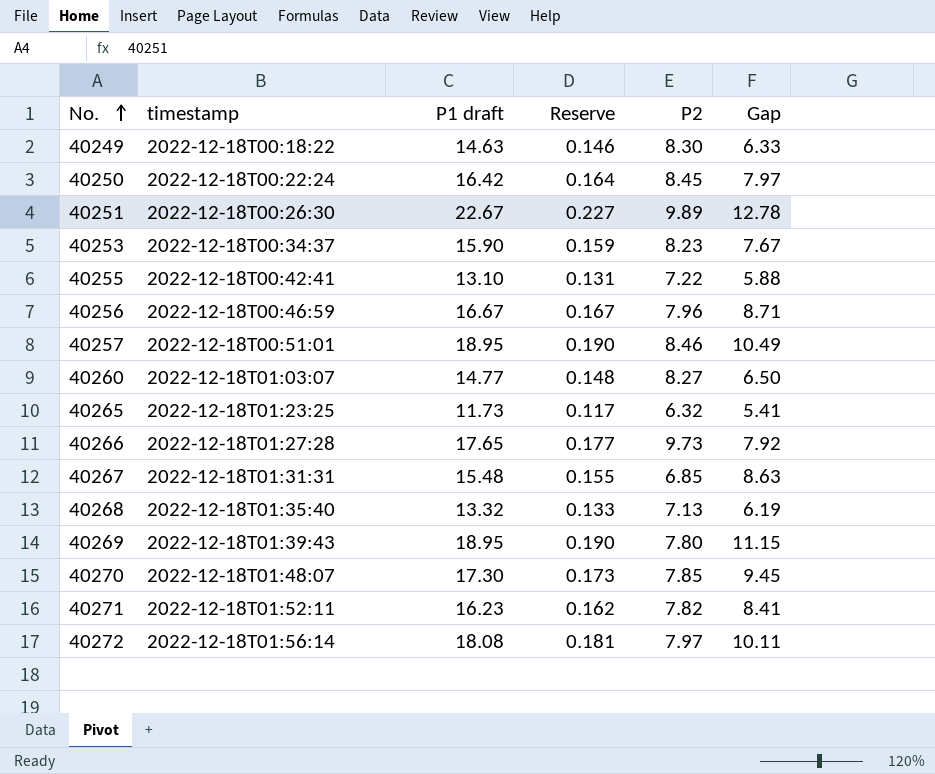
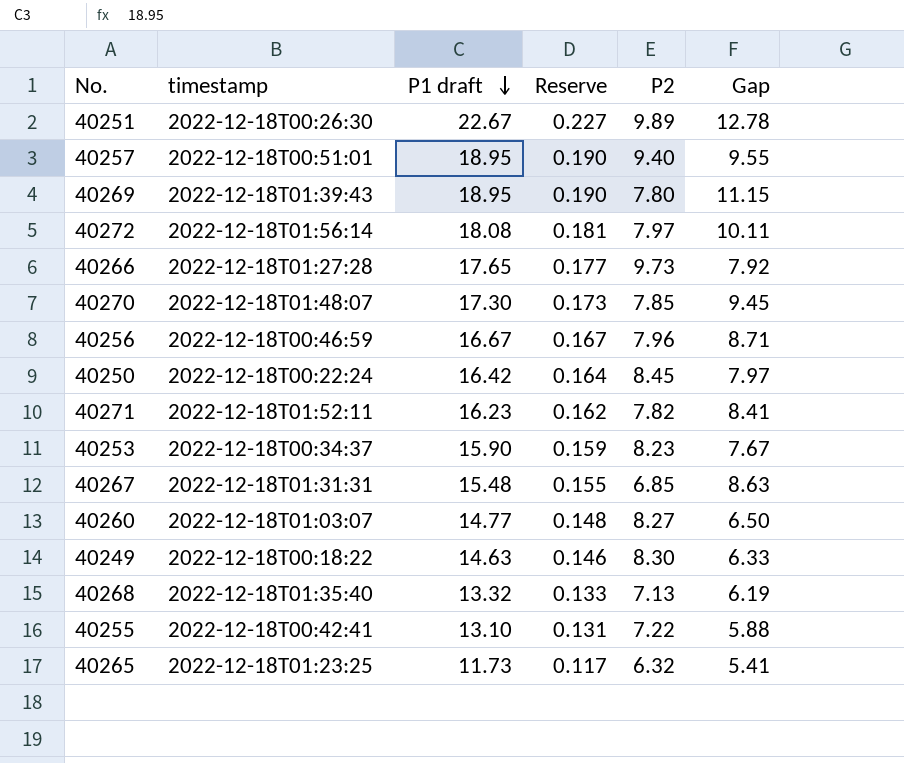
row order: No. ascending -> P1 draft descending
40257 | P2: 8.46 -> 9.40
40257 | Gap: 10.49 -> 9.55

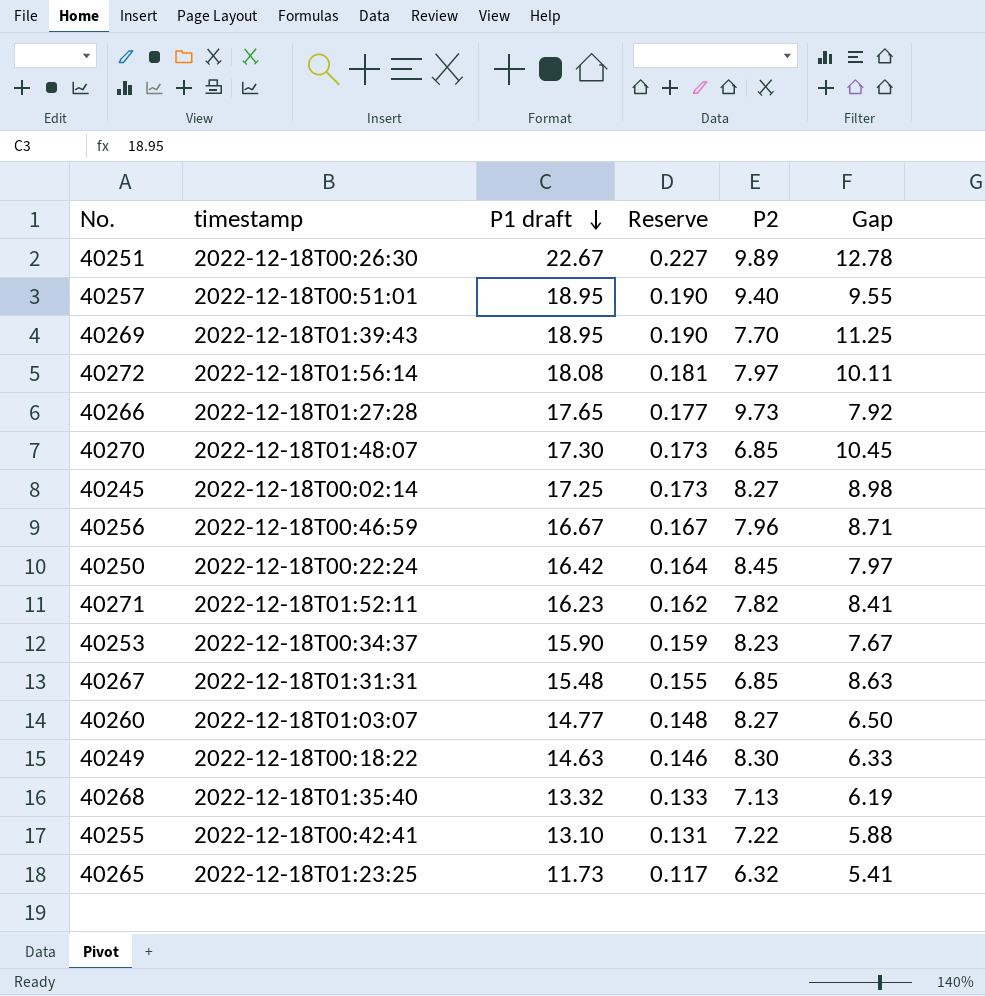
40269 | P2: 7.80 -> 7.70
40269 | Gap: 11.15 -> 11.25
40270 | P2: 7.85 -> 6.85
40270 | Gap: 9.45 -> 10.45
row 40245: none -> 2022-12-18T00:02:14 | 17.25 | 0.173 | 8.27 | 8.98

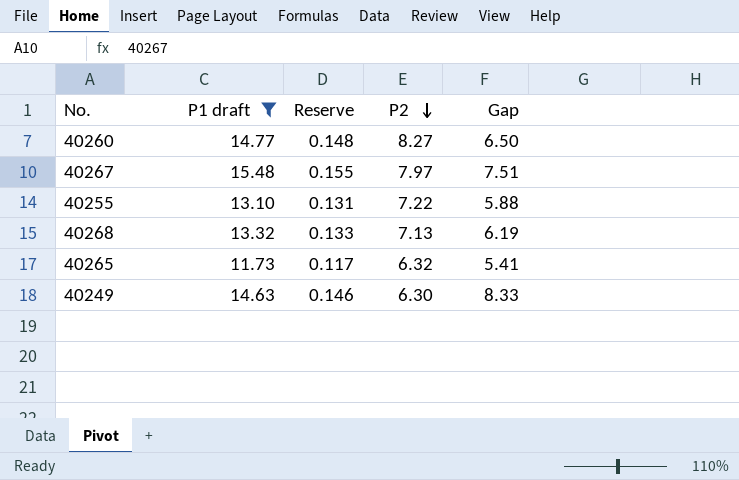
filter: none -> P1 draft <= 15.48
row order: P1 draft descending -> P2 descending
column timestamp | position: 2 -> none
40267 | P2: 6.85 -> 7.97
40267 | Gap: 8.63 -> 7.51
40249 | P2: 8.30 -> 6.30
40249 | Gap: 6.33 -> 8.33

